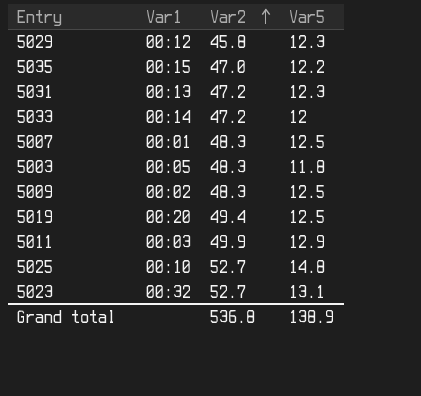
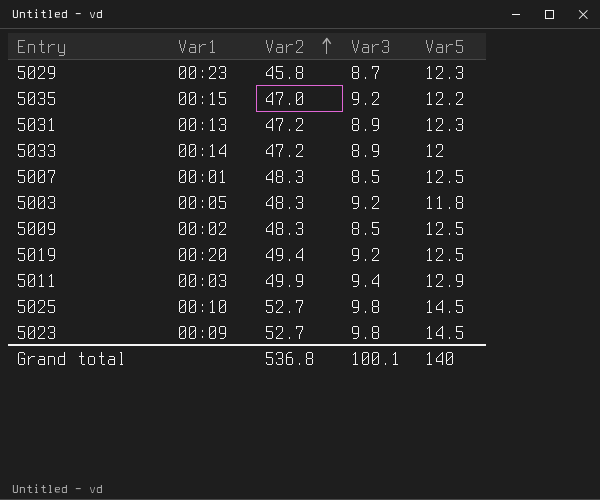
column Var3 | position: none -> 4
5029 | Var1: 00:12 -> 00:23
5025 | Var5: 14.8 -> 14.5
5023 | Var1: 00:32 -> 00:09
5023 | Var5: 13.1 -> 14.5
Grand total | Var5: 138.9 -> 140

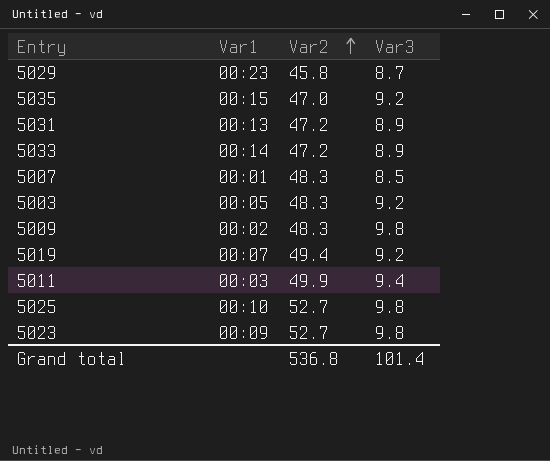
column Var5 | position: 5 -> none
5009 | Var3: 8.5 -> 9.8
5019 | Var1: 00:20 -> 00:07
Grand total | Var3: 100.1 -> 101.4

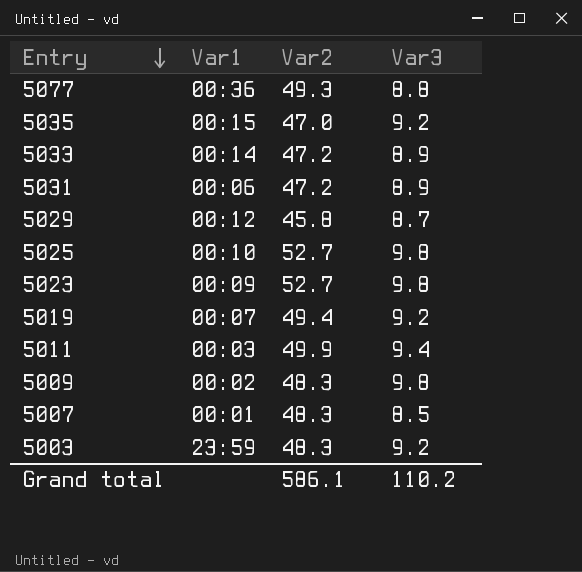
row order: Var2 ascending -> Entry descending
row 5077: none -> 00:36 | 49.3 | 8.8
5031 | Var1: 00:13 -> 00:06
5029 | Var1: 00:23 -> 00:12
5003 | Var1: 00:05 -> 23:59
Grand total | Var2: 536.8 -> 586.1
Grand total | Var3: 101.4 -> 110.2

